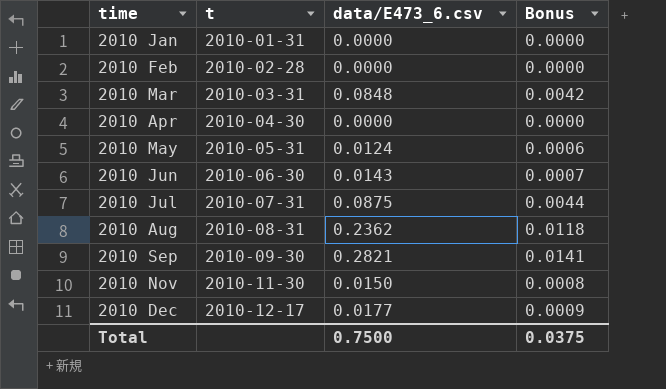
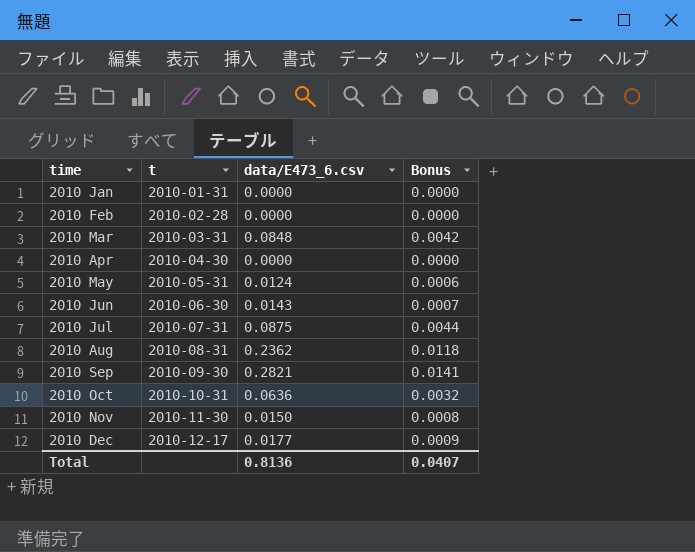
row 2010 Oct: none -> 2010-10-31 | 0.0636 | 0.0032
Total | data/E473_6.csv: 0.7500 -> 0.8136
Total | Bonus: 0.0375 -> 0.0407

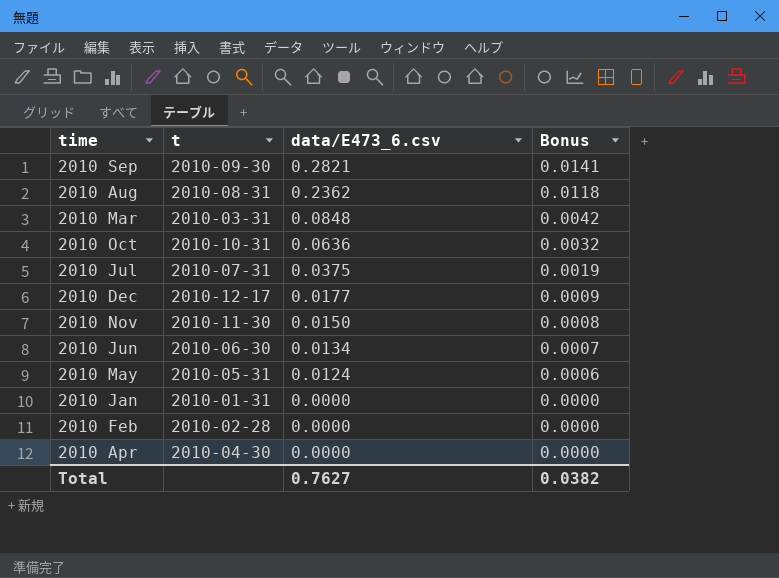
row order: time ascending -> data/E473_6.csv descending
2010 Jul | data/E473_6.csv: 0.0875 -> 0.0375
2010 Jul | Bonus: 0.0044 -> 0.0019
2010 Jun | data/E473_6.csv: 0.0143 -> 0.0134
Total | data/E473_6.csv: 0.8136 -> 0.7627
Total | Bonus: 0.0407 -> 0.0382

